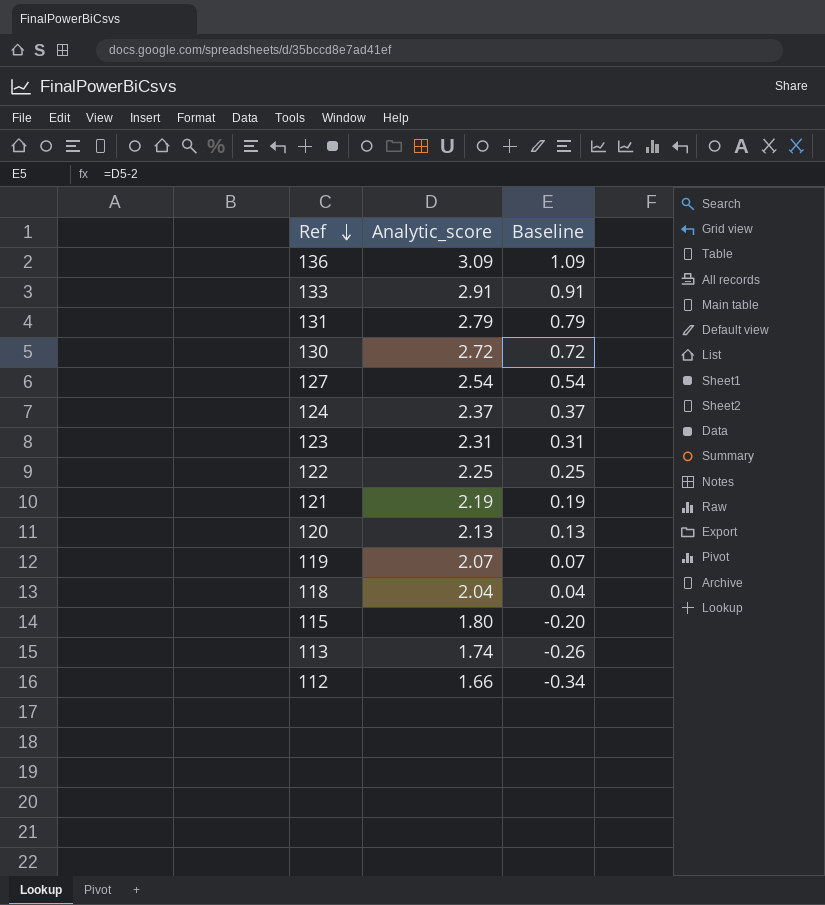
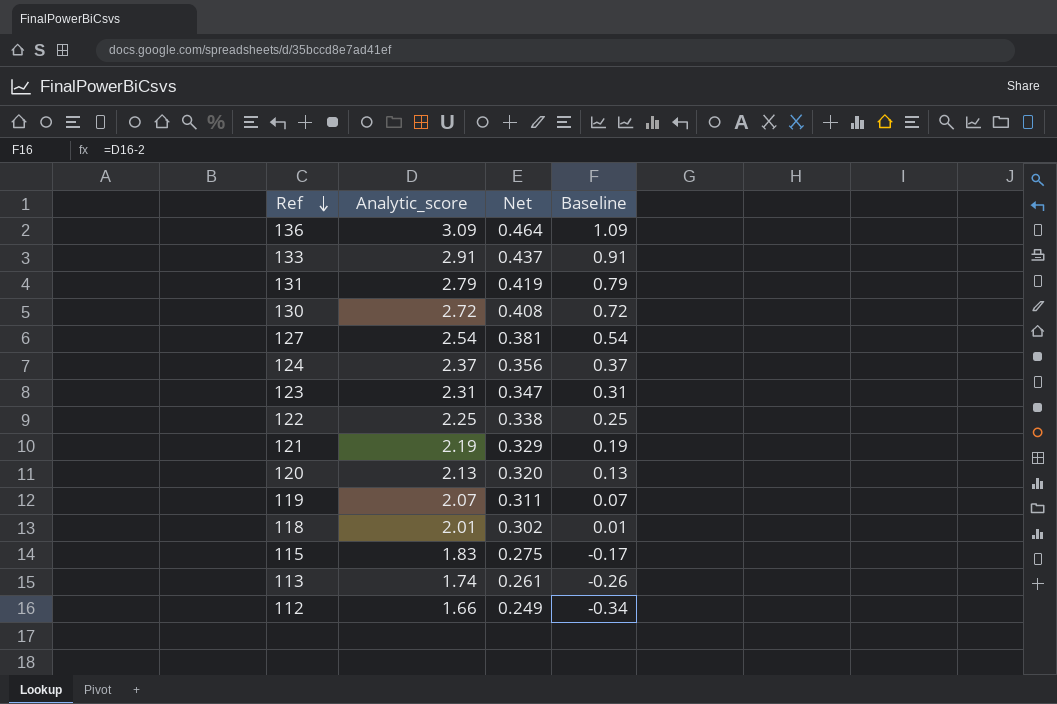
column Net | formula: none -> [Analytic_score] * 0.15
118 | Analytic_score: 2.04 -> 2.01
118 | Baseline: 0.04 -> 0.01
115 | Analytic_score: 1.80 -> 1.83
115 | Baseline: -0.20 -> -0.17

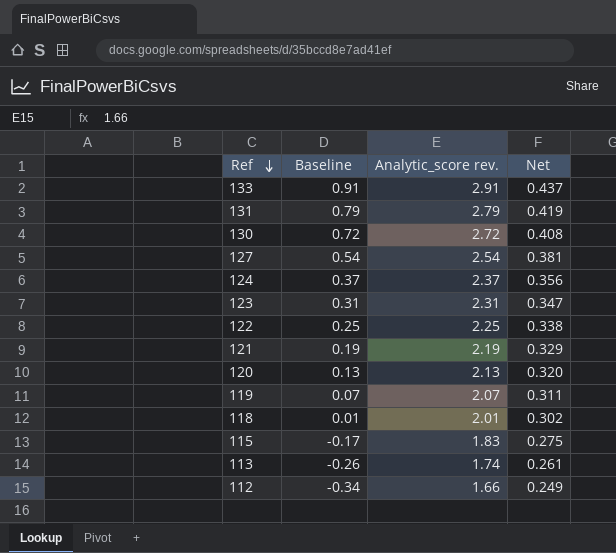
column Baseline | position: 4 -> 2
column name: Analytic_score -> Analytic_score rev.
row 136: 3.09 | 0.464 | 1.09 -> none

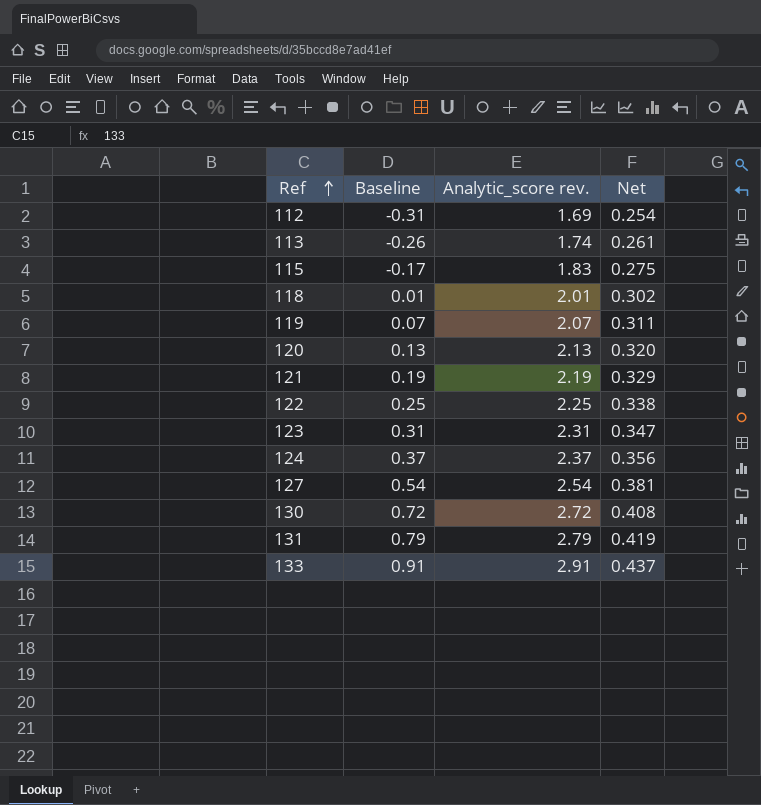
row order: Ref descending -> Ref ascending
112 | Baseline: -0.34 -> -0.31
112 | Analytic_score rev.: 1.66 -> 1.69
112 | Net: 0.249 -> 0.254

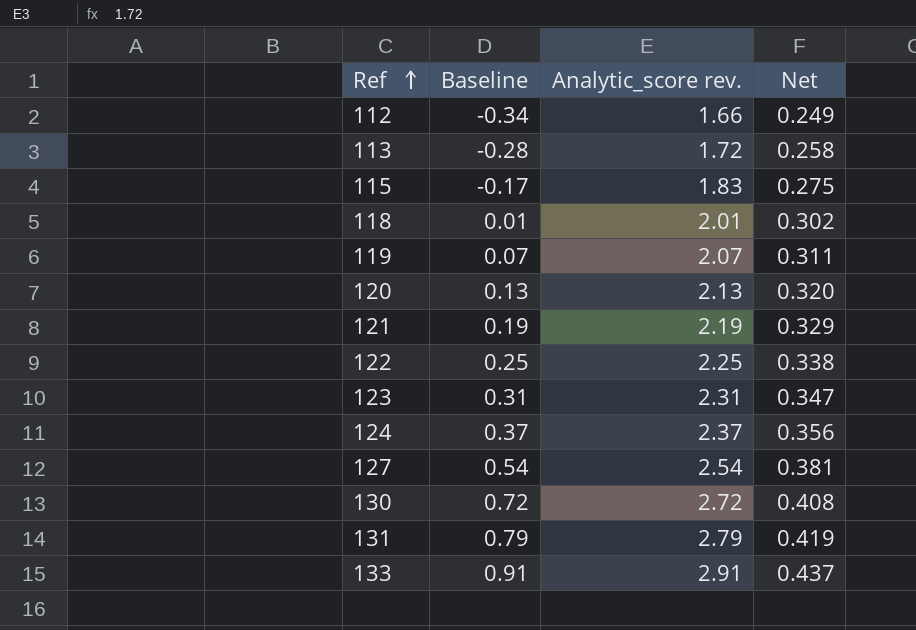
112 | Baseline: -0.31 -> -0.34
112 | Analytic_score rev.: 1.69 -> 1.66
112 | Net: 0.254 -> 0.249
113 | Baseline: -0.26 -> -0.28
113 | Analytic_score rev.: 1.74 -> 1.72
113 | Net: 0.261 -> 0.258

